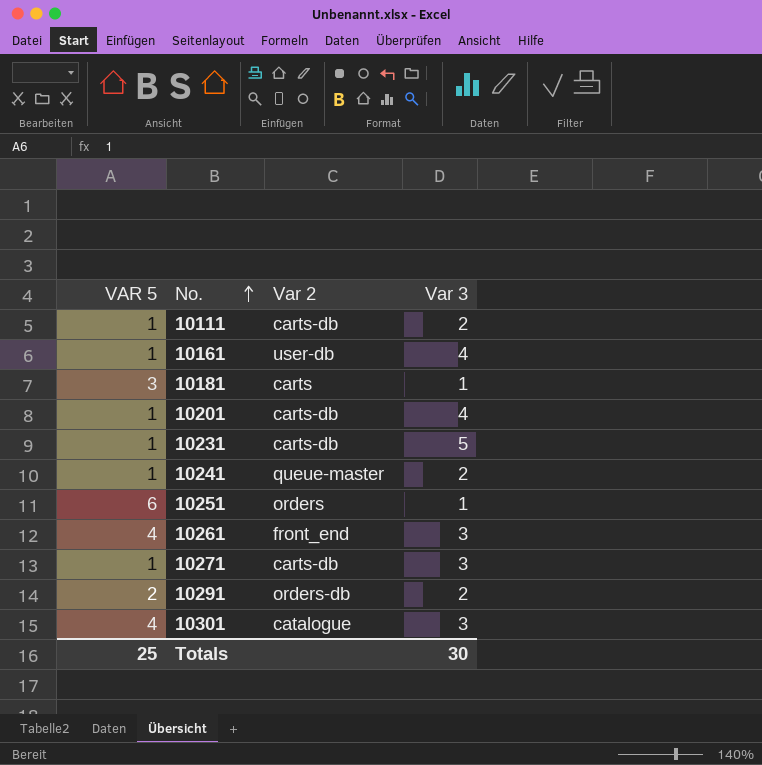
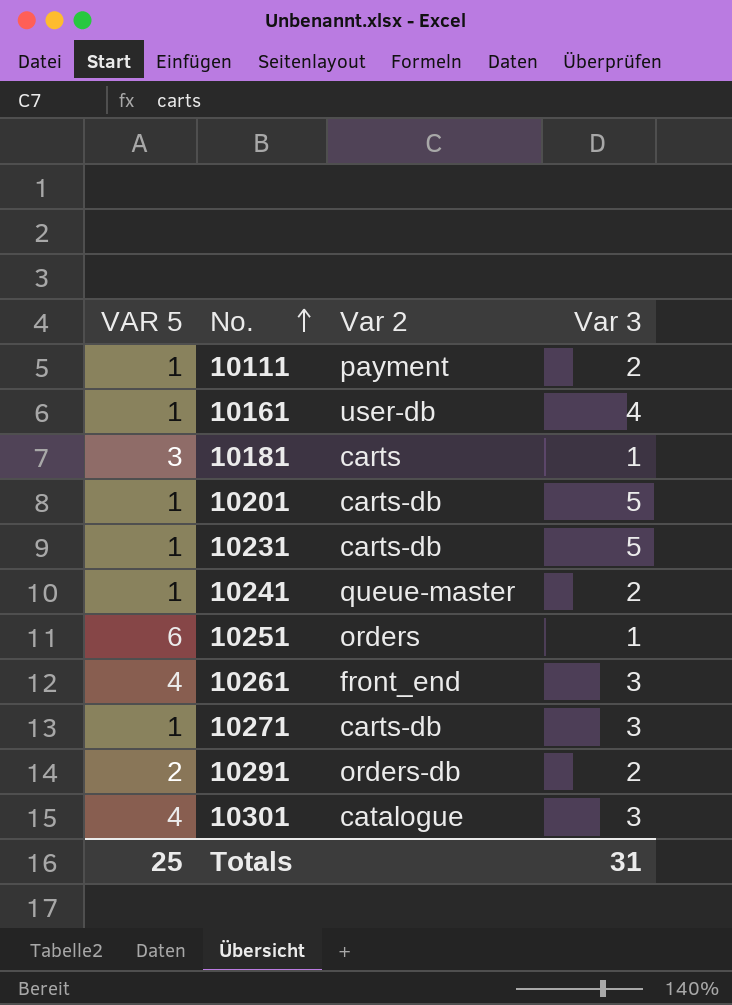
10111 | Var 2: carts-db -> payment
10201 | Var 3: 4 -> 5
Totals | Var 3: 30 -> 31

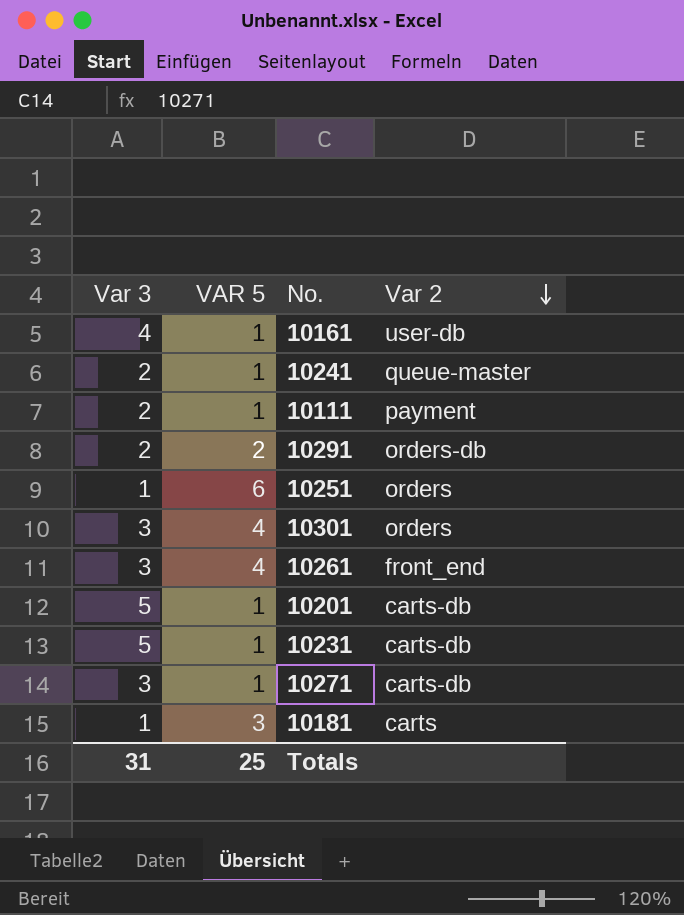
row order: No. ascending -> Var 2 descending
column Var 3 | position: 4 -> 1
10301 | Var 2: catalogue -> orders

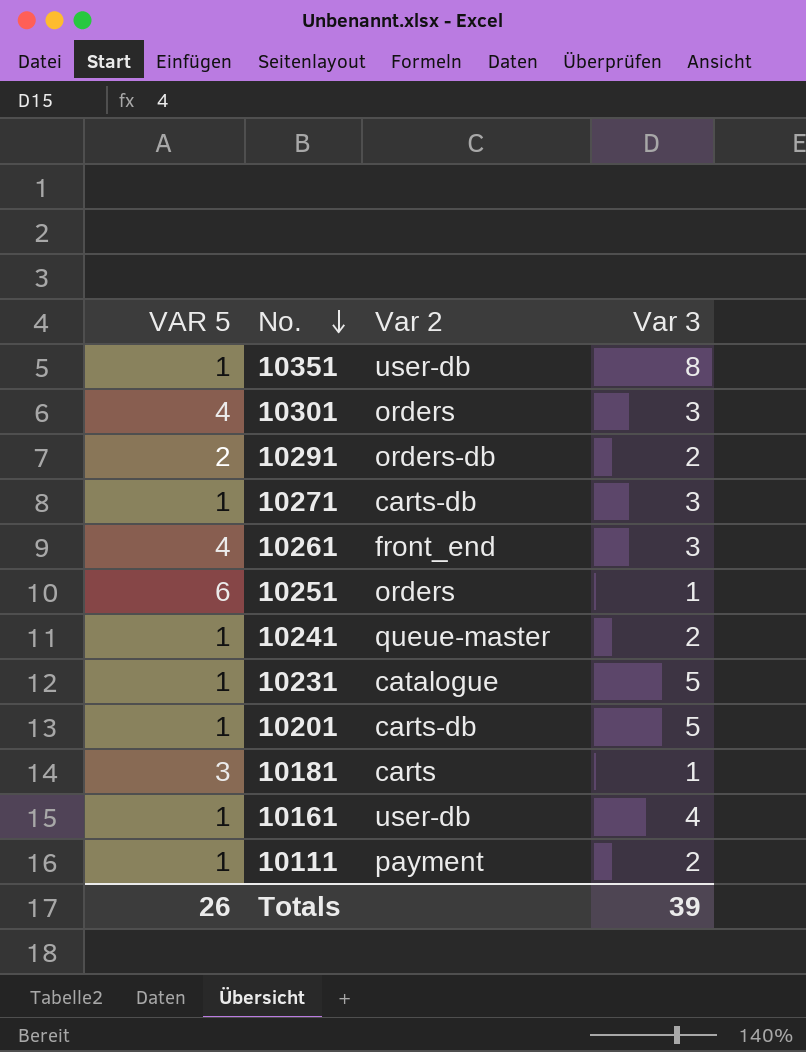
row order: Var 2 descending -> No. descending
column Var 3 | position: 1 -> 4
row 10351: none -> 1 | user-db | 8
10231 | Var 2: carts-db -> catalogue
Totals | VAR 5: 25 -> 26
Totals | Var 3: 31 -> 39

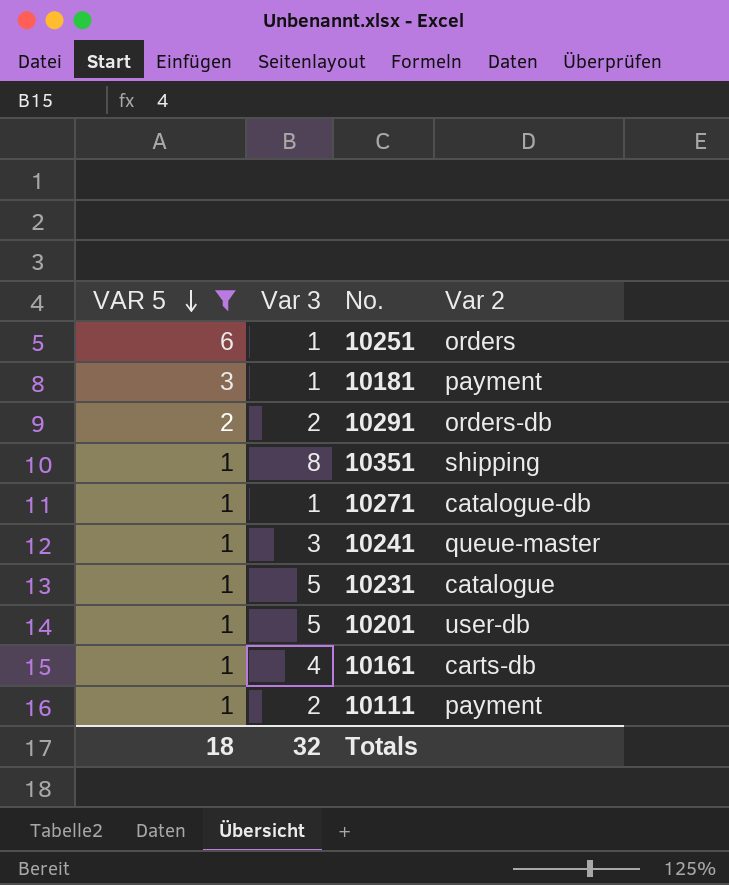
filter: none -> VAR 5 != 4
row order: No. descending -> VAR 5 descending
column Var 3 | position: 4 -> 2
10181 | Var 2: carts -> payment
10351 | Var 2: user-db -> shipping
10271 | Var 3: 3 -> 1
10271 | Var 2: carts-db -> catalogue-db
10241 | Var 3: 2 -> 3
10201 | Var 2: carts-db -> user-db
10161 | Var 2: user-db -> carts-db
Totals | VAR 5: 26 -> 18
Totals | Var 3: 39 -> 32

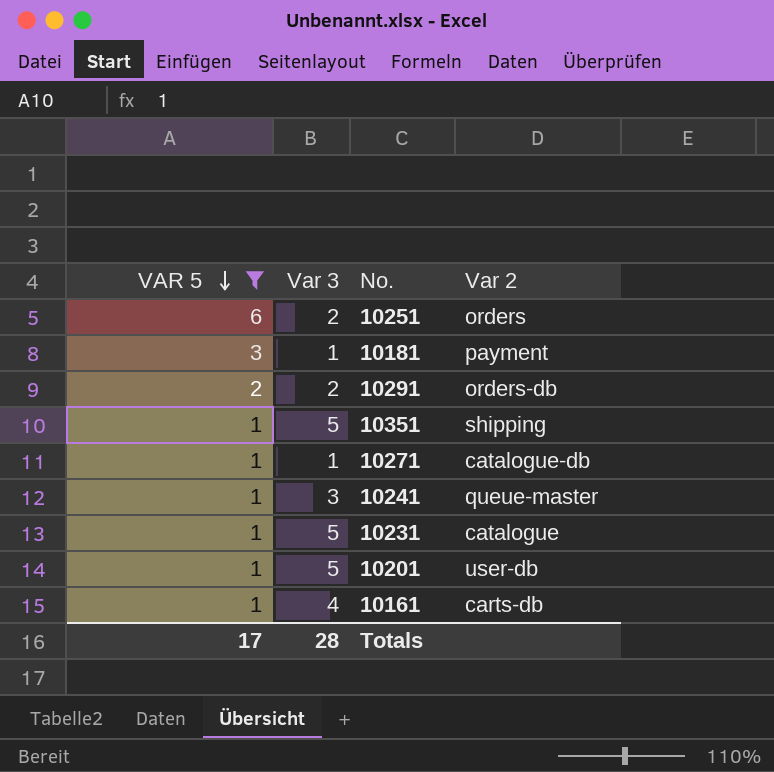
row 10111: 1 | 2 | payment -> none
10251 | Var 3: 1 -> 2
10351 | Var 3: 8 -> 5
Totals | VAR 5: 18 -> 17
Totals | Var 3: 32 -> 28

